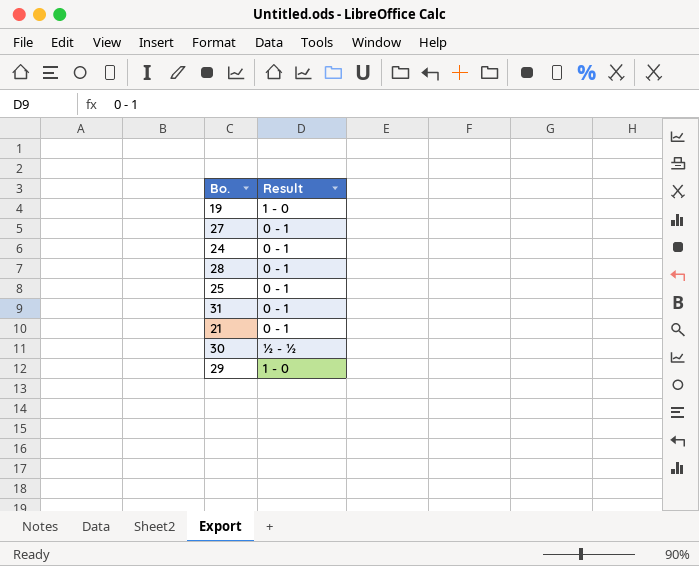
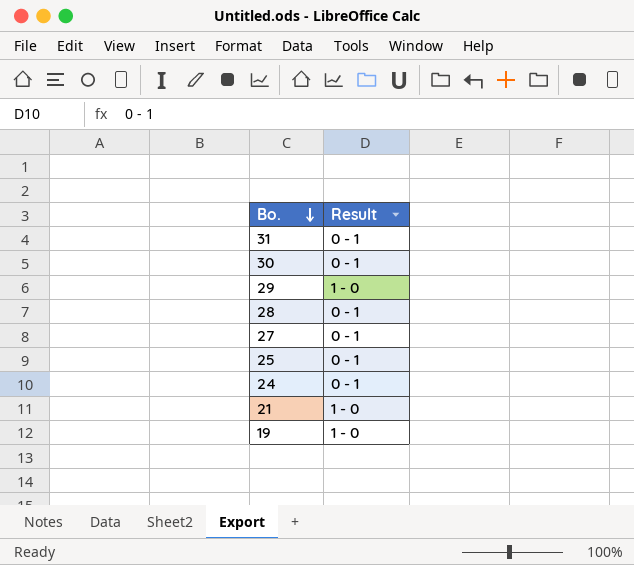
row order: none -> Bo. descending
30 | Result: ½ - ½ -> 0 - 1
21 | Result: 0 - 1 -> 1 - 0

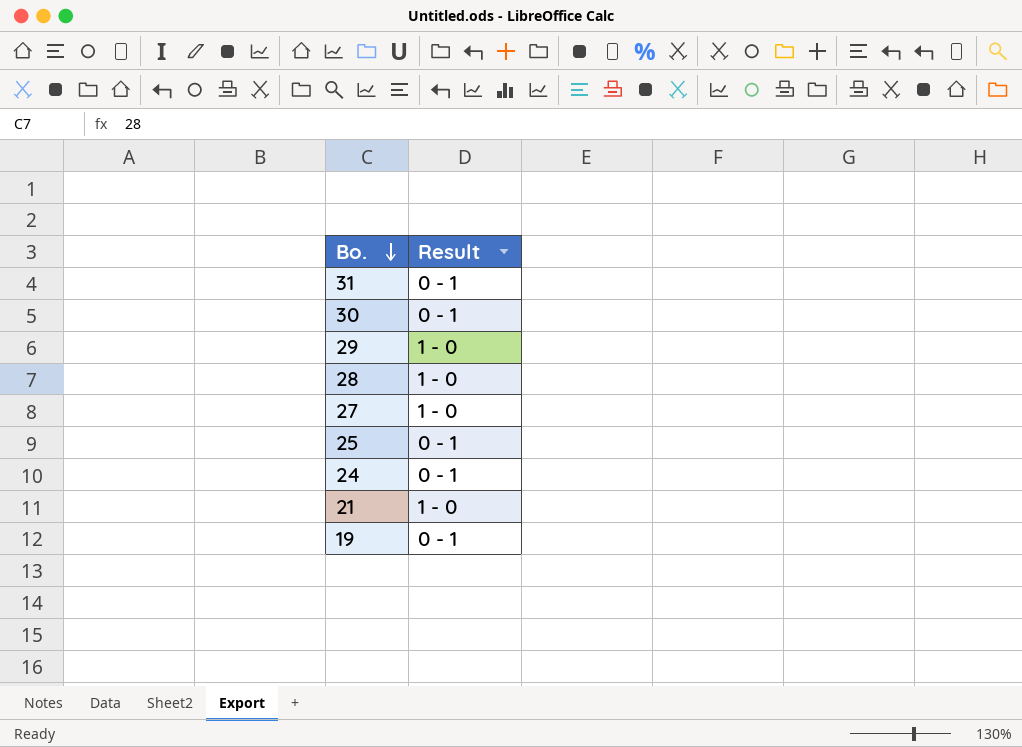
28 | Result: 0 - 1 -> 1 - 0
27 | Result: 0 - 1 -> 1 - 0
19 | Result: 1 - 0 -> 0 - 1

